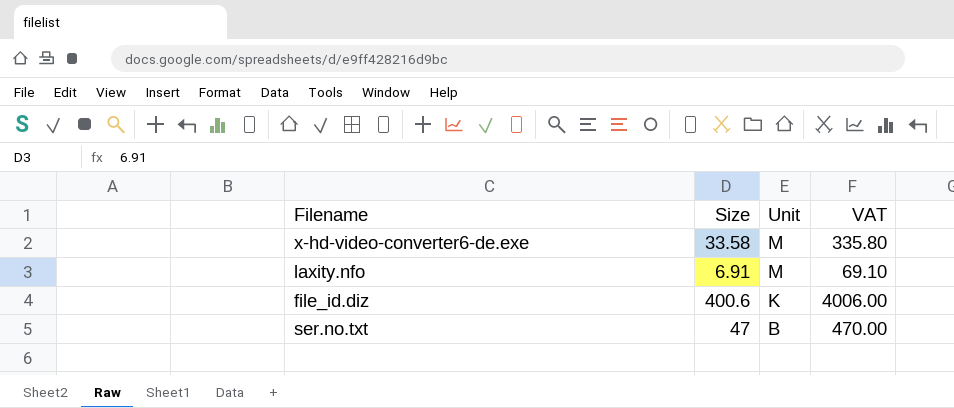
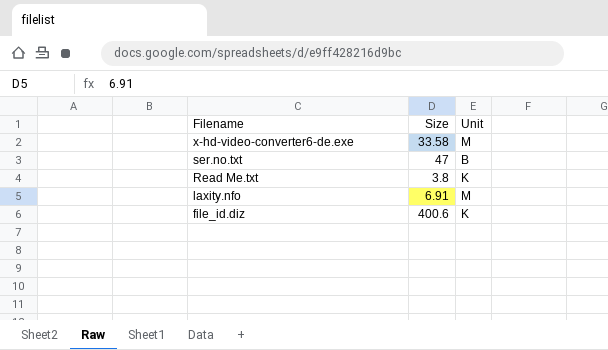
row order: Unit descending -> Filename descending
column VAT | formula: [Size] * 10 -> none
row Read Me.txt: none -> 3.8 | K

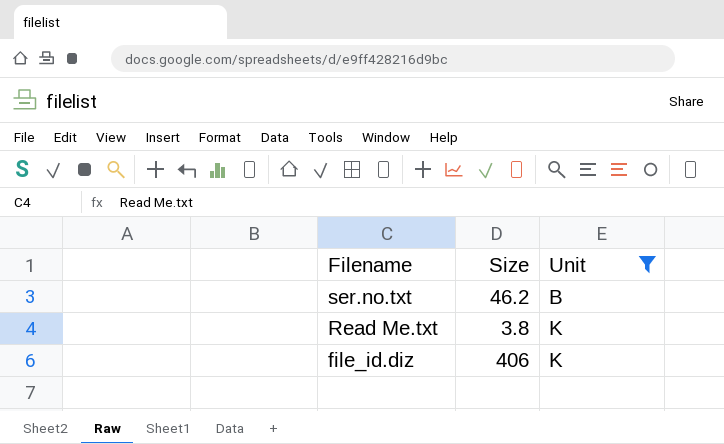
filter: none -> Unit != M
ser.no.txt | Size: 47 -> 46.2
file_id.diz | Size: 400.6 -> 406

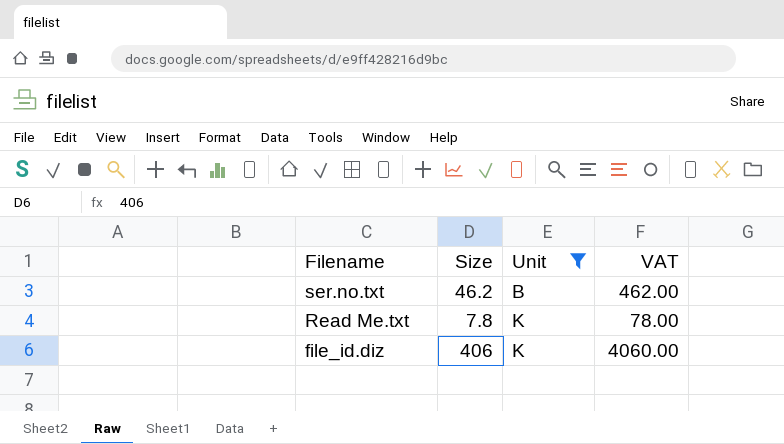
column VAT | formula: none -> [Size] * 10
Read Me.txt | Size: 3.8 -> 7.8

